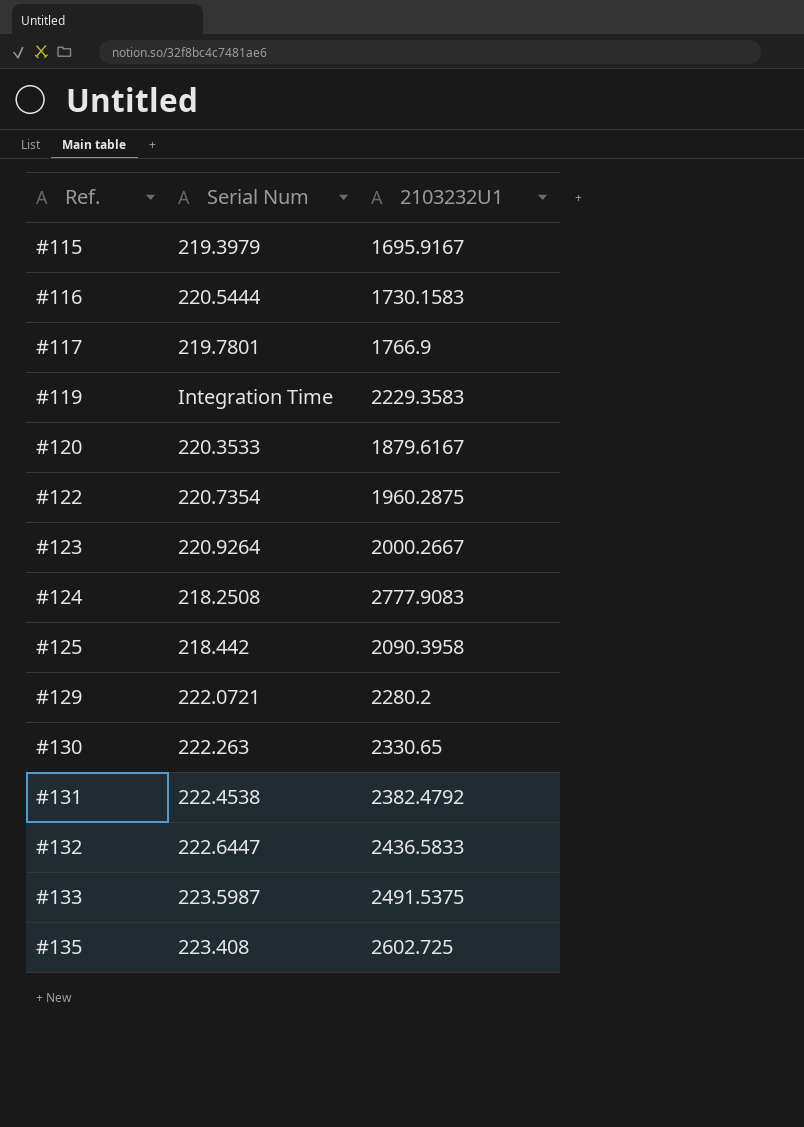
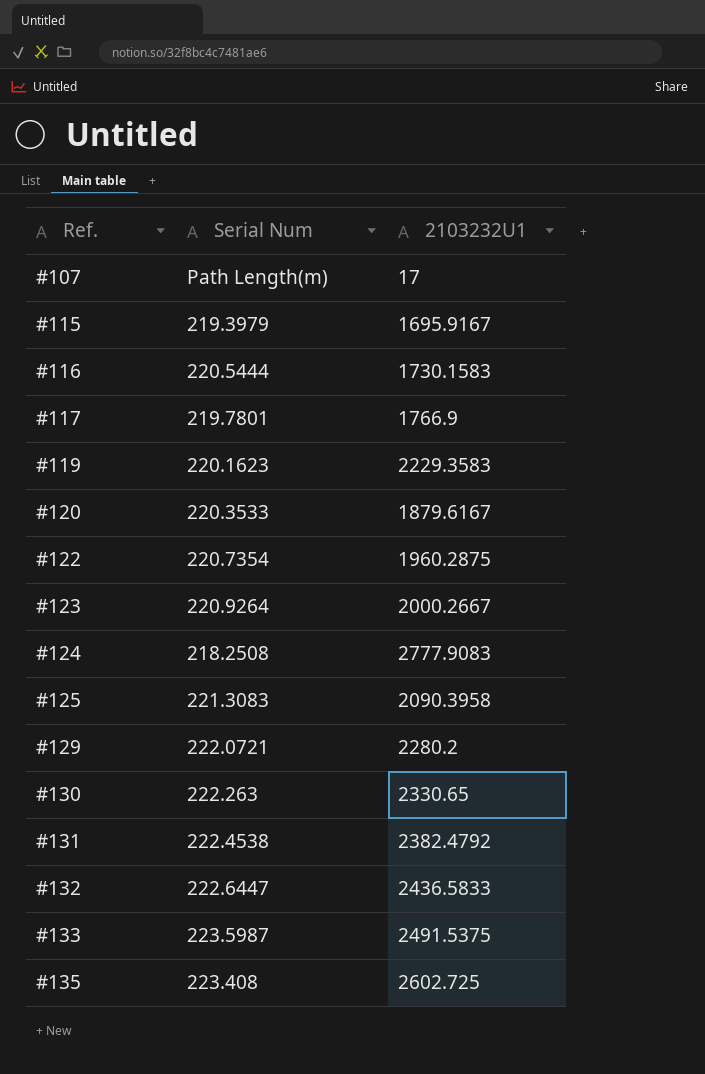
row #107: none -> Path Length(m) | 17
#119 | Serial Num: Integration Time -> 220.1623
#125 | Serial Num: 218.442 -> 221.3083

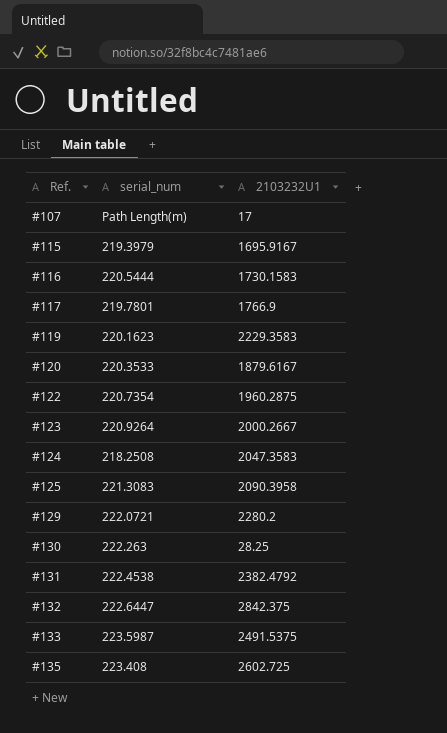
column name: Serial Num -> serial_num
#124 | 2103232U1: 2777.9083 -> 2047.3583
#130 | 2103232U1: 2330.65 -> 28.25
#132 | 2103232U1: 2436.5833 -> 2842.375

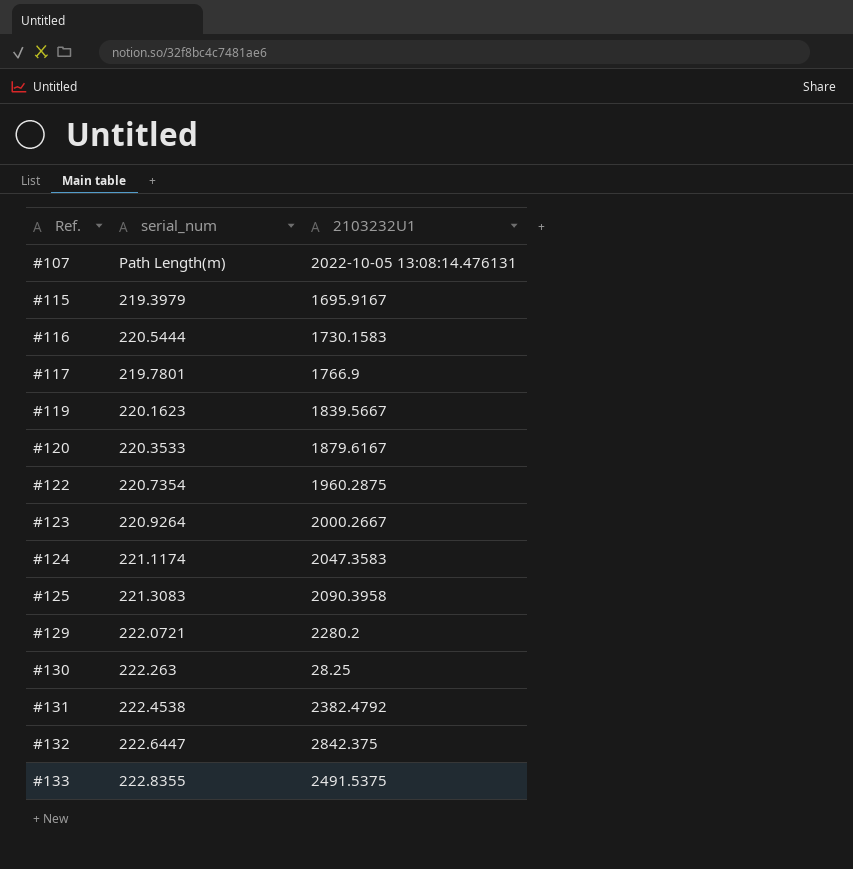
row #135: 223.408 | 2602.725 -> none
#107 | 2103232U1: 17 -> 2022-10-05 13:08:14.476131
#119 | 2103232U1: 2229.3583 -> 1839.5667
#124 | serial_num: 218.2508 -> 221.1174
#133 | serial_num: 223.5987 -> 222.8355

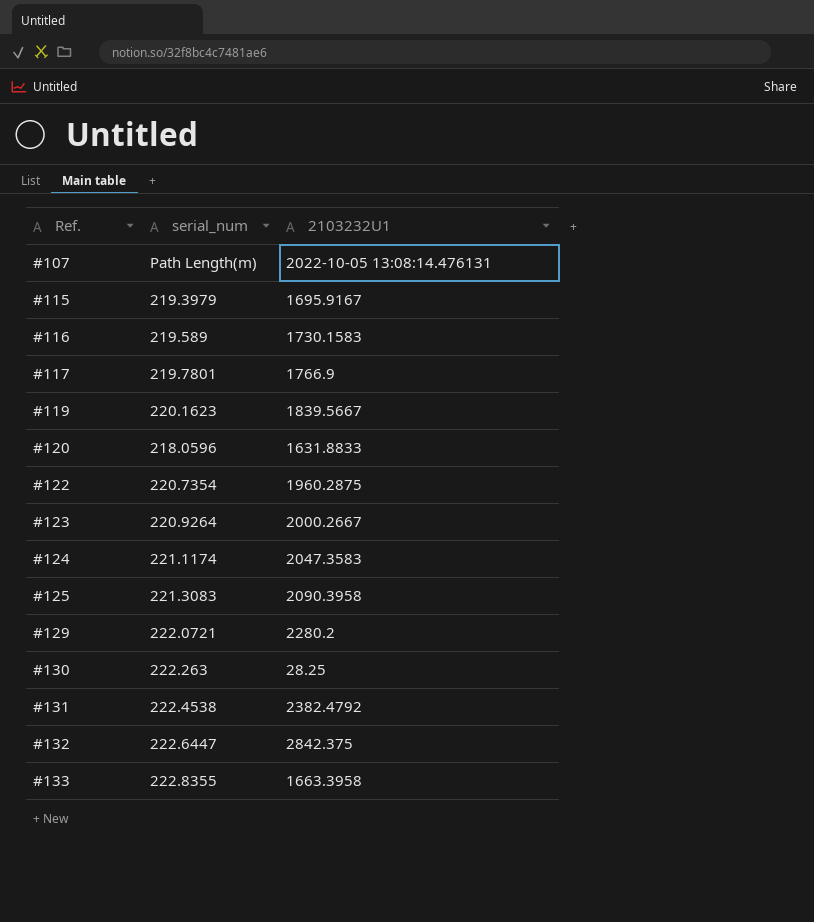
#116 | serial_num: 220.5444 -> 219.589
#120 | serial_num: 220.3533 -> 218.0596
#120 | 2103232U1: 1879.6167 -> 1631.8833
#133 | 2103232U1: 2491.5375 -> 1663.3958

